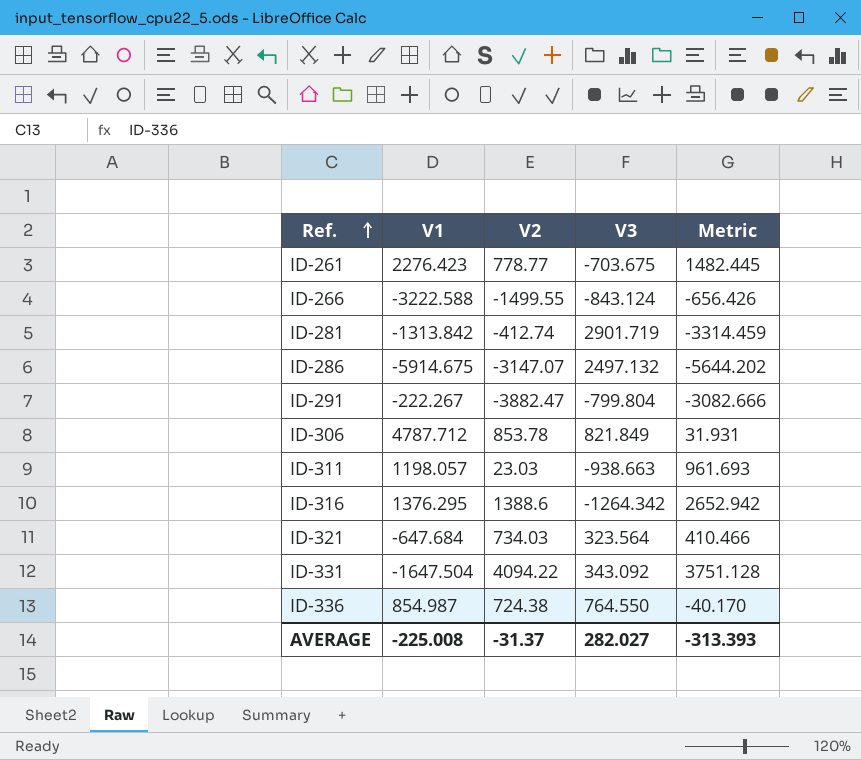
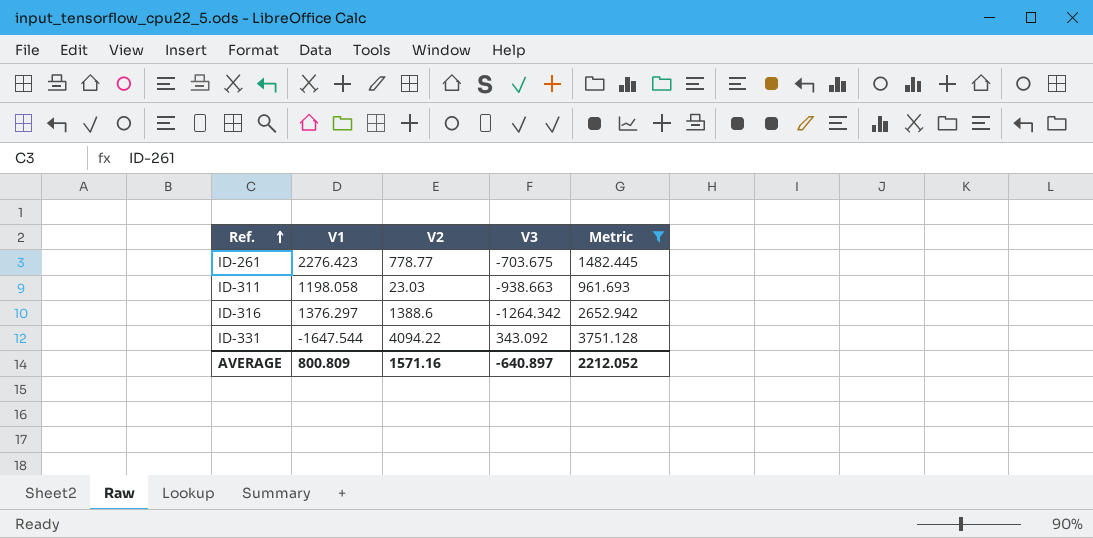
filter: none -> Metric >= 961.693
ID-311 | V1: 1198.057 -> 1198.058
ID-316 | V1: 1376.295 -> 1376.297
ID-331 | V1: -1647.504 -> -1647.544
AVERAGE | V1: -225.008 -> 800.809
AVERAGE | V2: -31.37 -> 1571.16
AVERAGE | V3: 282.027 -> -640.897
AVERAGE | Metric: -313.393 -> 2212.052

